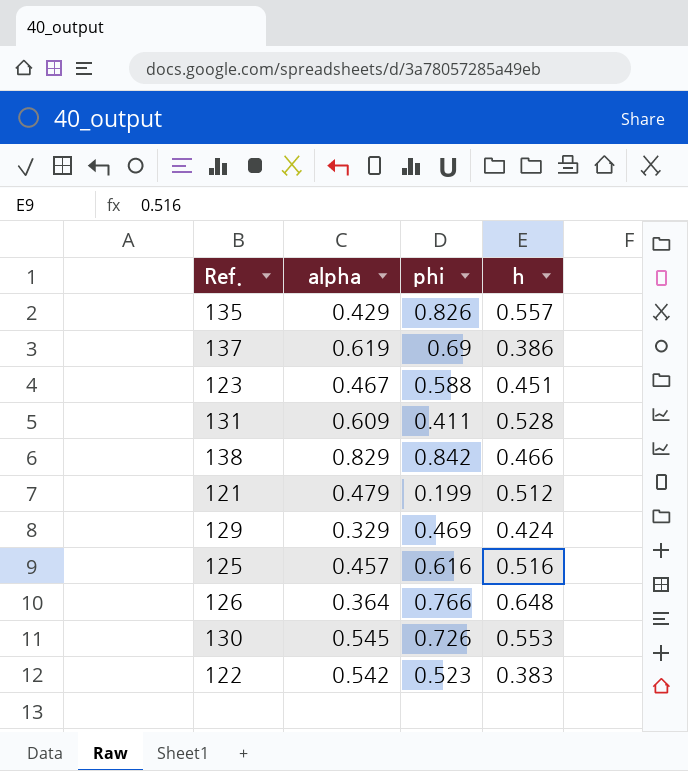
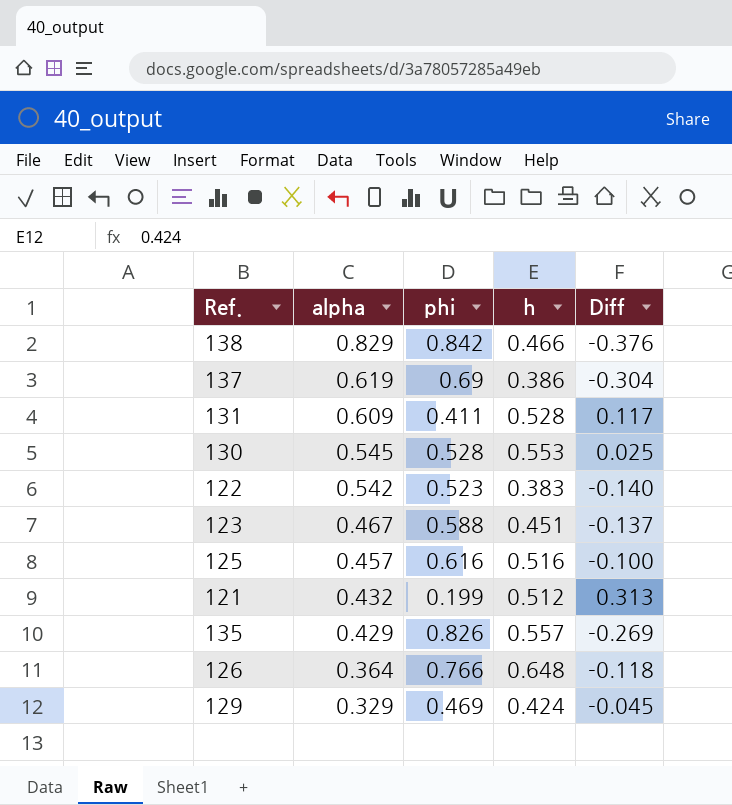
row order: none -> alpha descending
column Diff | formula: none -> [h] - [phi]
130 | phi: 0.726 -> 0.528
121 | alpha: 0.479 -> 0.432

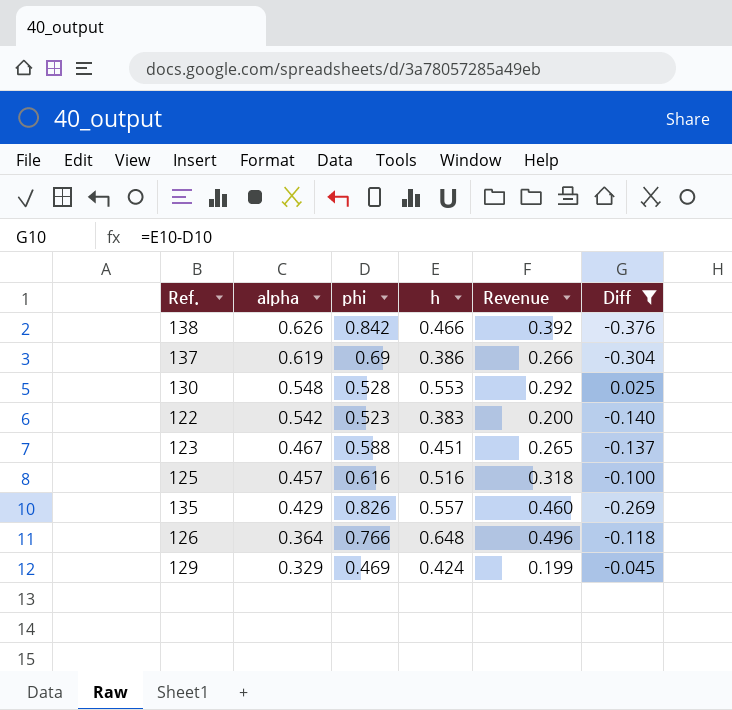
filter: none -> Diff <= 0.025
column Revenue | formula: none -> [phi] * [h]
138 | alpha: 0.829 -> 0.626
130 | alpha: 0.545 -> 0.548

